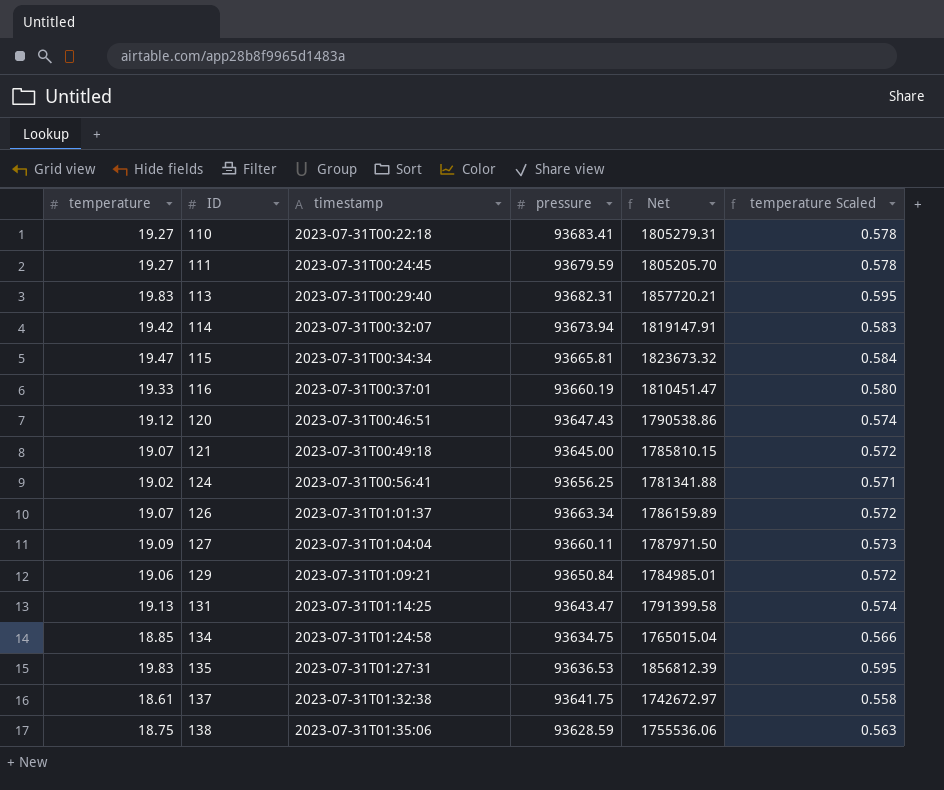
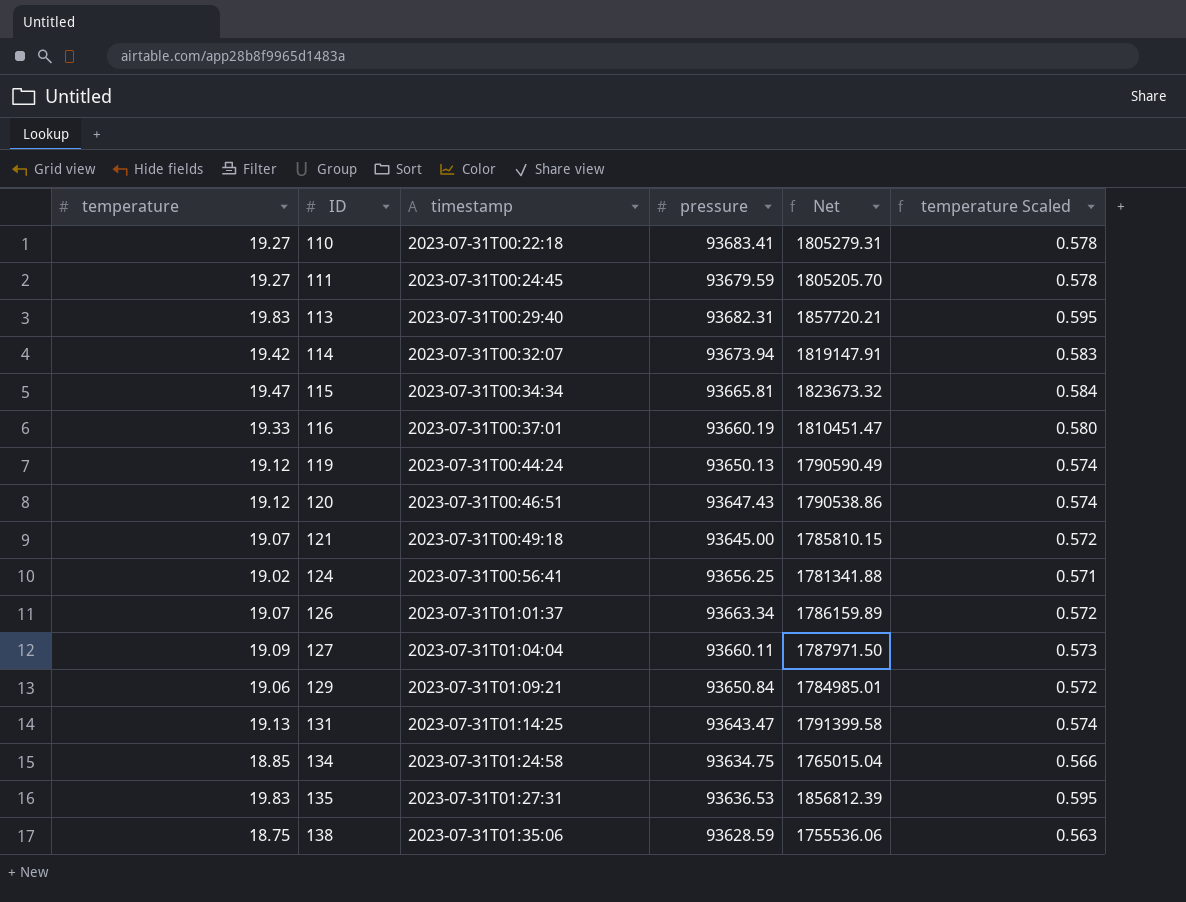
row 137: 18.61 | 2023-07-31T01:32:38 | 93641.75 | 1742672.97 | 0.558 -> none
row 119: none -> 19.12 | 2023-07-31T00:44:24 | 93650.13 | 1790590.49 | 0.574

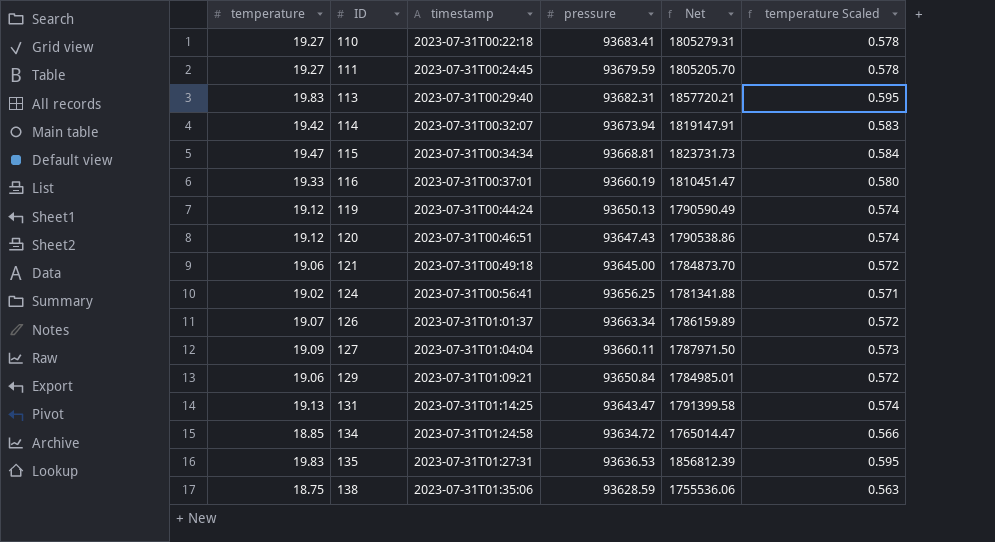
115 | pressure: 93665.81 -> 93668.81
115 | Net: 1823673.32 -> 1823731.73
121 | temperature: 19.07 -> 19.06
121 | Net: 1785810.15 -> 1784873.70
134 | pressure: 93634.75 -> 93634.72
134 | Net: 1765015.04 -> 1765014.47

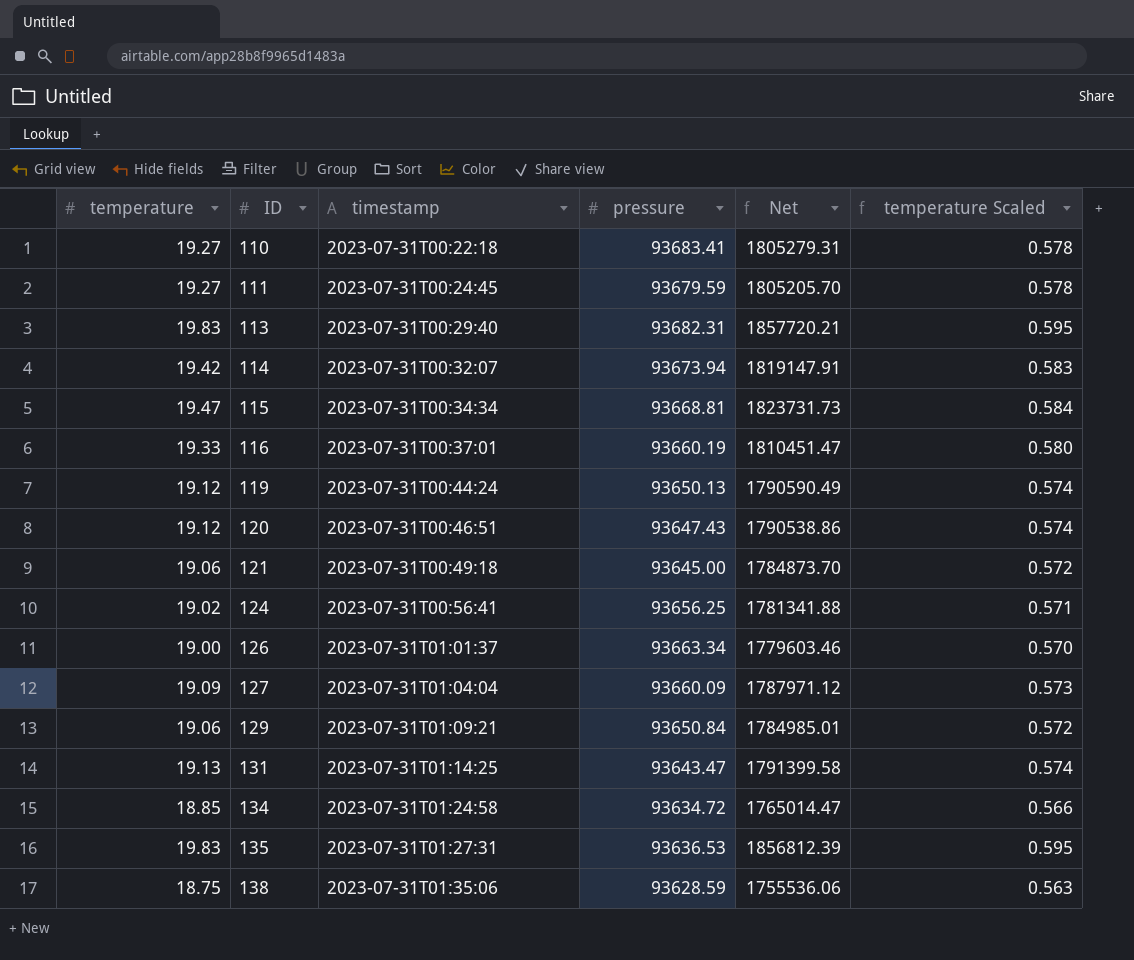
126 | temperature: 19.07 -> 19.00
126 | Net: 1786159.89 -> 1779603.46
126 | temperature Scaled: 0.572 -> 0.570
127 | pressure: 93660.11 -> 93660.09
127 | Net: 1787971.50 -> 1787971.12

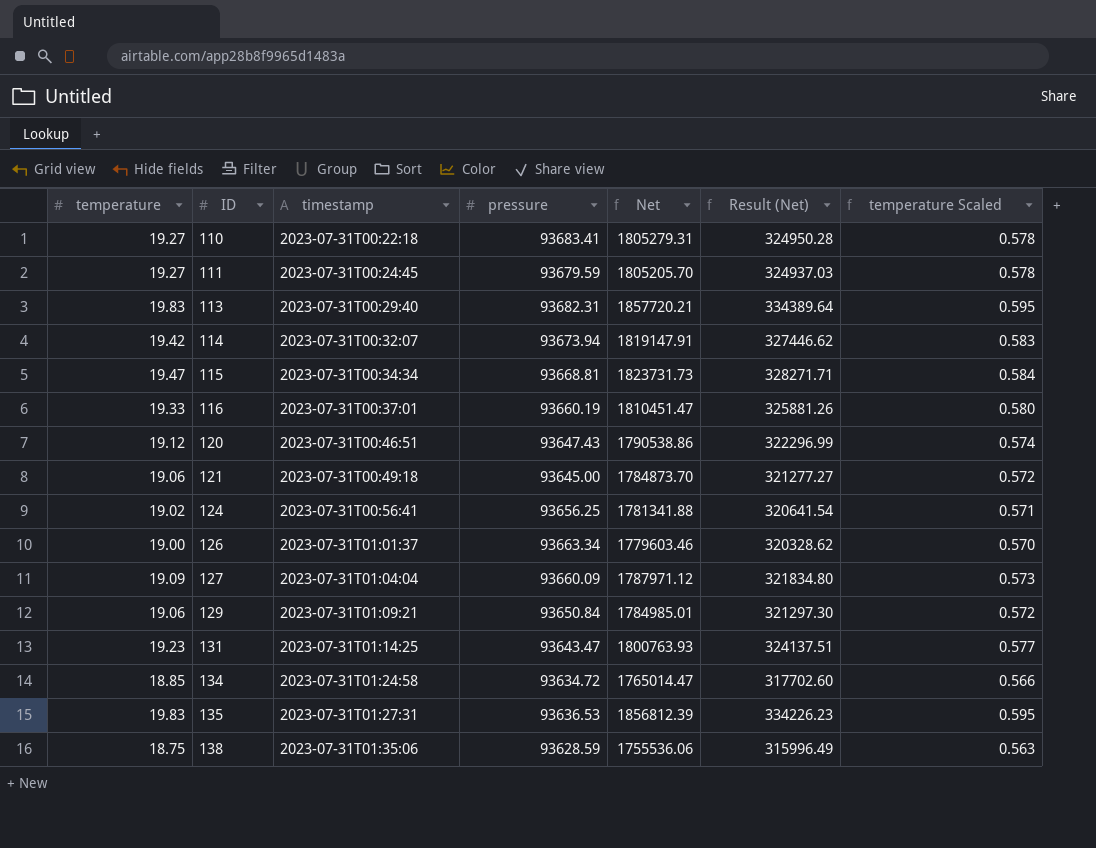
column Result (Net) | formula: none -> [Net] * 0.18
row 119: 19.12 | 2023-07-31T00:44:24 | 93650.13 | 1790590.49 | 0.574 -> none
131 | temperature: 19.13 -> 19.23
131 | Net: 1791399.58 -> 1800763.93
131 | temperature Scaled: 0.574 -> 0.577

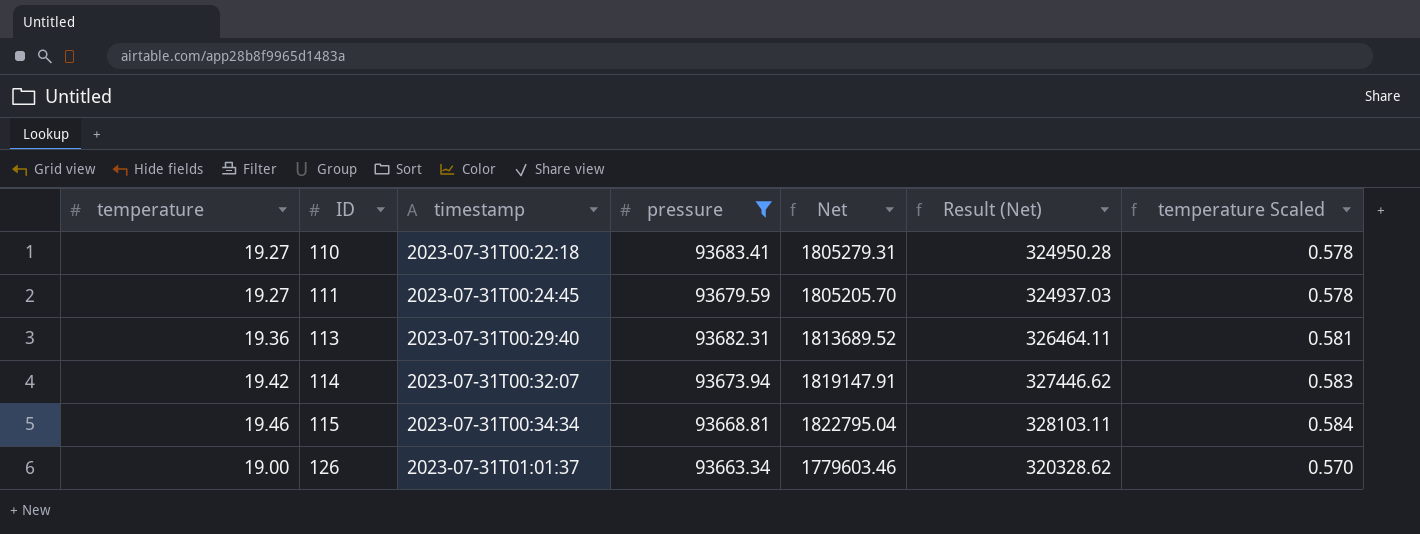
filter: none -> pressure >= 93663.34
113 | temperature: 19.83 -> 19.36
113 | Net: 1857720.21 -> 1813689.52
113 | Result (Net): 334389.64 -> 326464.11
113 | temperature Scaled: 0.595 -> 0.581
115 | temperature: 19.47 -> 19.46
115 | Net: 1823731.73 -> 1822795.04
115 | Result (Net): 328271.71 -> 328103.11

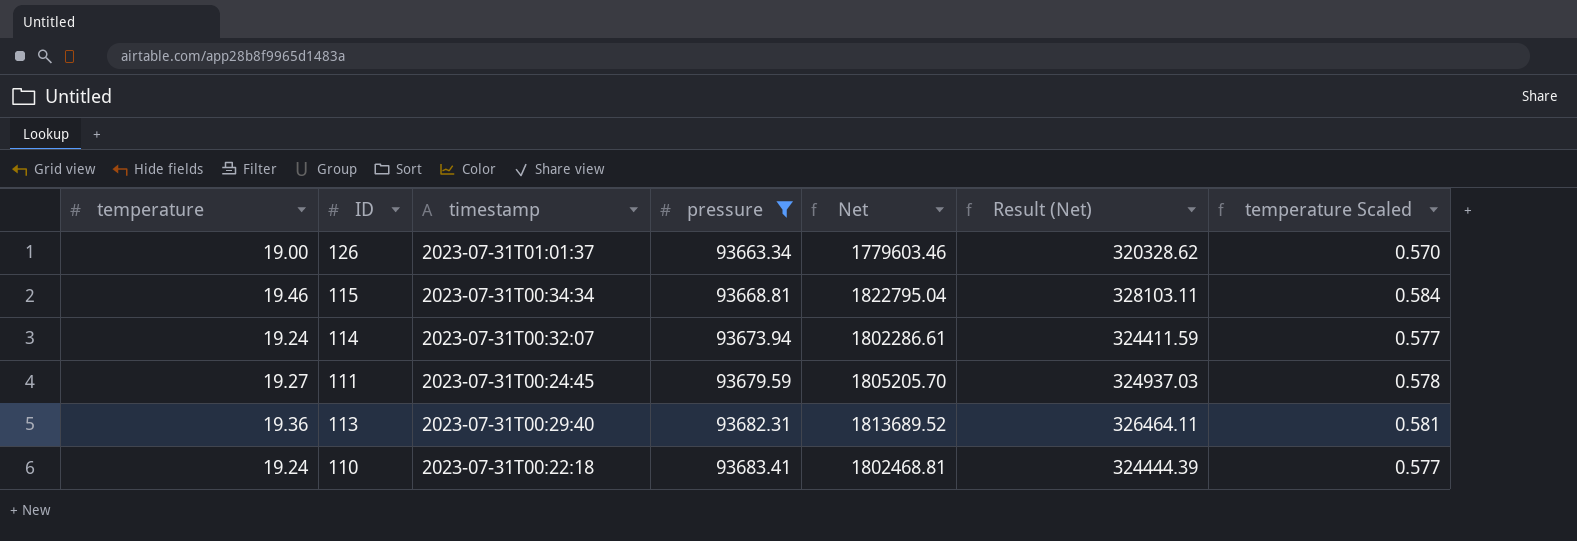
row order: ID ascending -> pressure ascending
114 | temperature: 19.42 -> 19.24
114 | Net: 1819147.91 -> 1802286.61
114 | Result (Net): 327446.62 -> 324411.59
114 | temperature Scaled: 0.583 -> 0.577
110 | temperature: 19.27 -> 19.24
110 | Net: 1805279.31 -> 1802468.81
110 | Result (Net): 324950.28 -> 324444.39
110 | temperature Scaled: 0.578 -> 0.577

